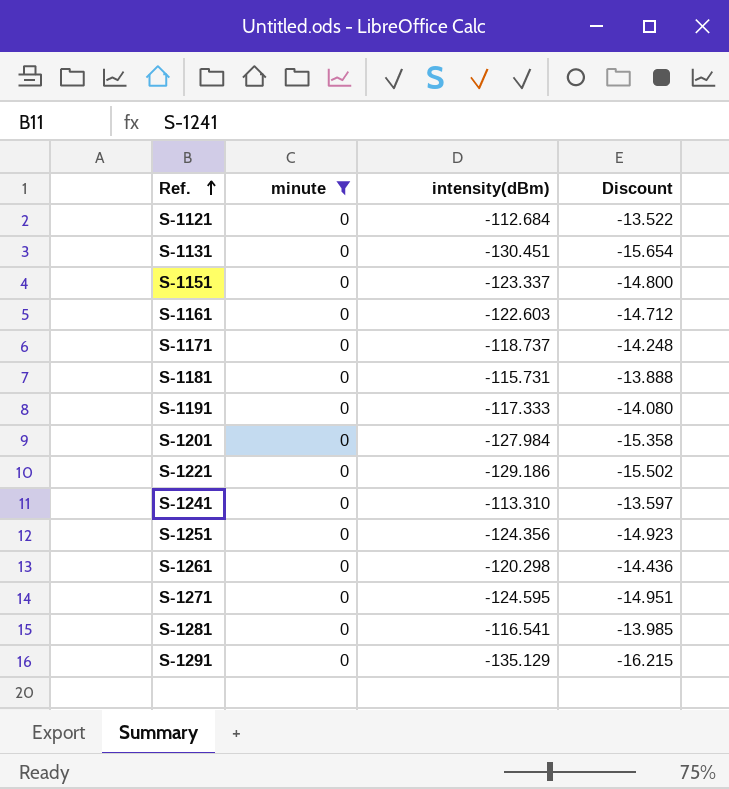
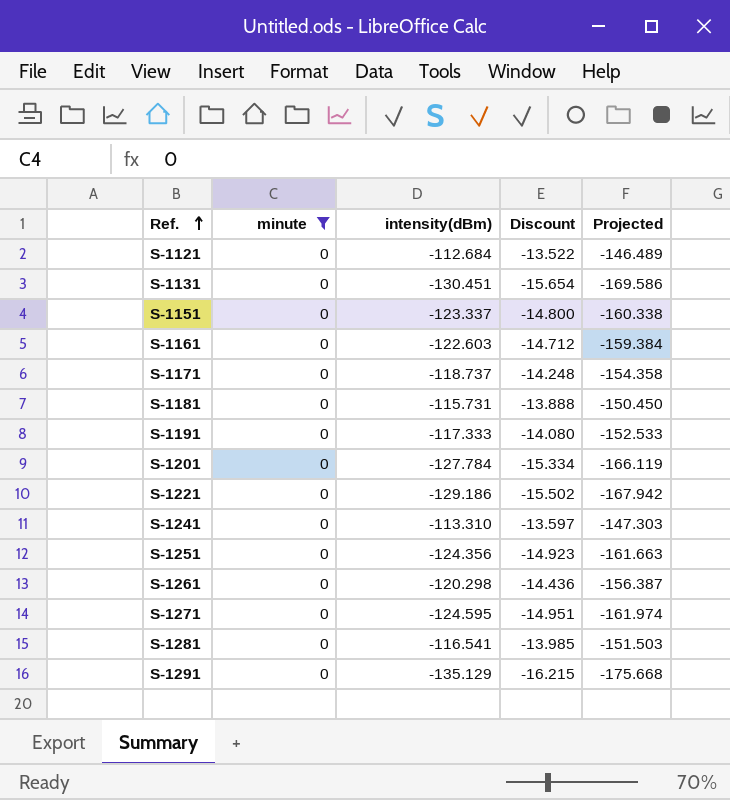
column Projected | formula: none -> [intensity(dBm)] * 1.3
S-1201 | intensity(dBm): -127.984 -> -127.784
S-1201 | Discount: -15.358 -> -15.334

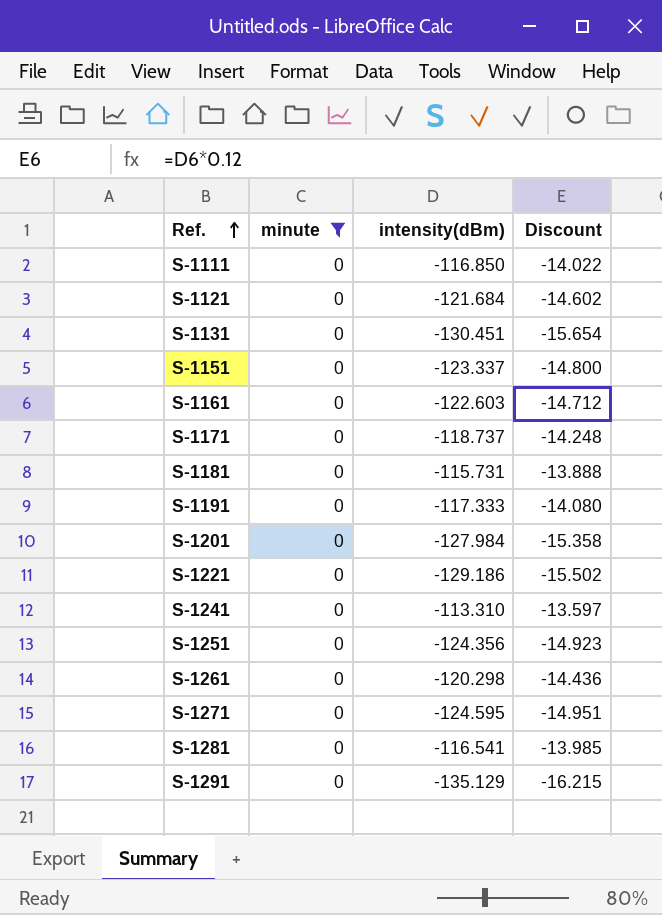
column Projected | formula: [intensity(dBm)] * 1.3 -> none
row S-1111: none -> 0 | -116.850 | -14.022
S-1121 | intensity(dBm): -112.684 -> -121.684
S-1121 | Discount: -13.522 -> -14.602
S-1201 | intensity(dBm): -127.784 -> -127.984
S-1201 | Discount: -15.334 -> -15.358

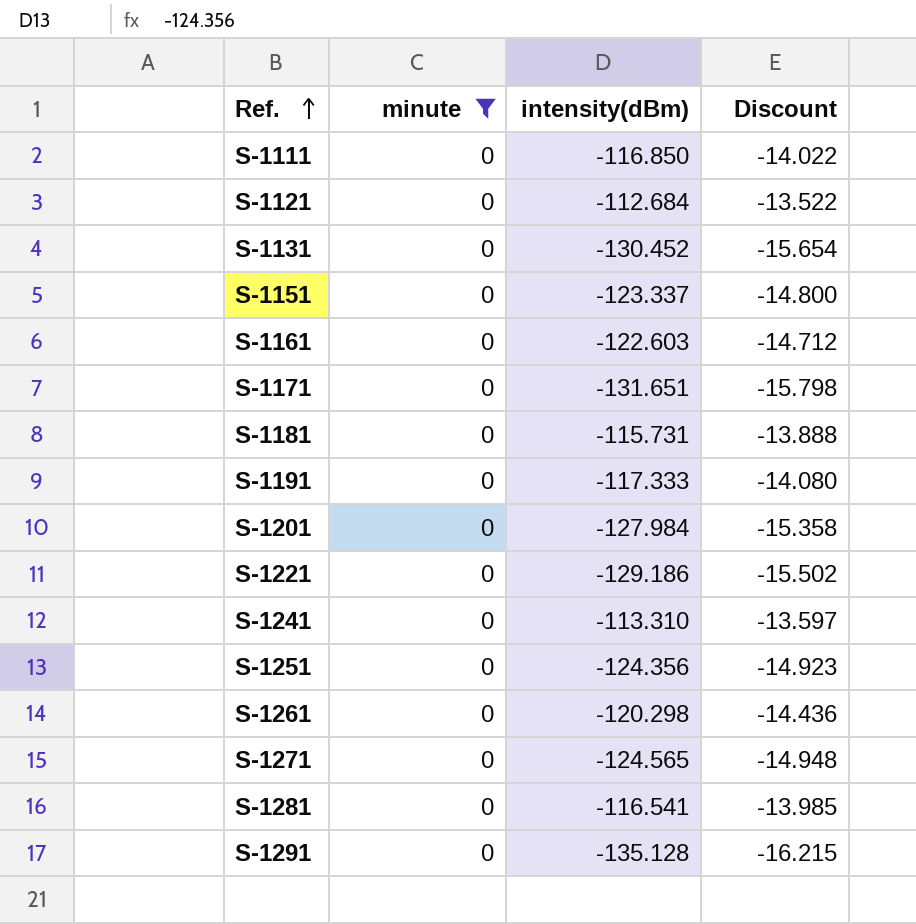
S-1121 | intensity(dBm): -121.684 -> -112.684
S-1121 | Discount: -14.602 -> -13.522
S-1131 | intensity(dBm): -130.451 -> -130.452
S-1171 | intensity(dBm): -118.737 -> -131.651
S-1171 | Discount: -14.248 -> -15.798
S-1271 | intensity(dBm): -124.595 -> -124.565
S-1271 | Discount: -14.951 -> -14.948
S-1291 | intensity(dBm): -135.129 -> -135.128

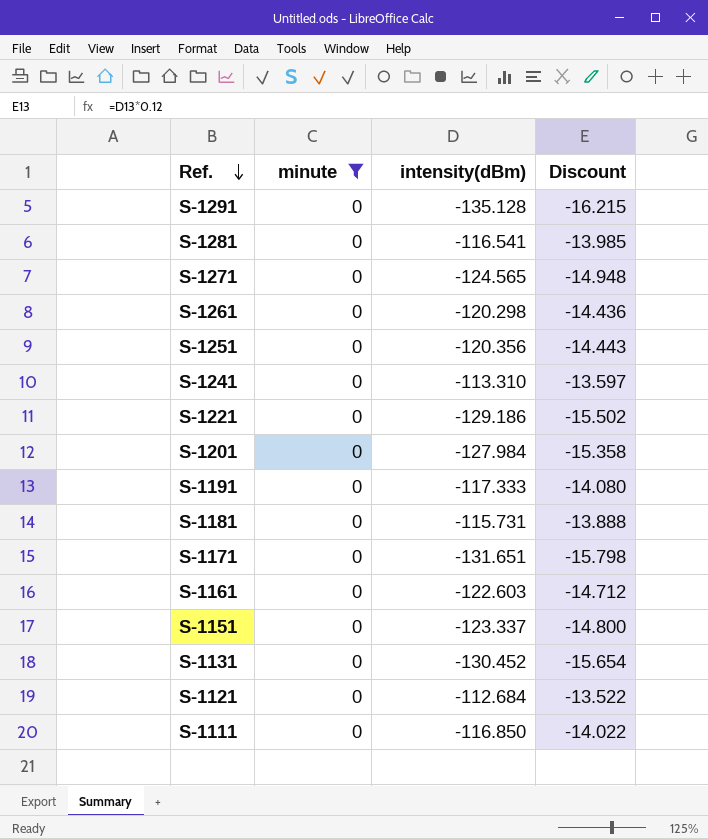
row order: Ref. ascending -> Ref. descending
S-1251 | intensity(dBm): -124.356 -> -120.356
S-1251 | Discount: -14.923 -> -14.443

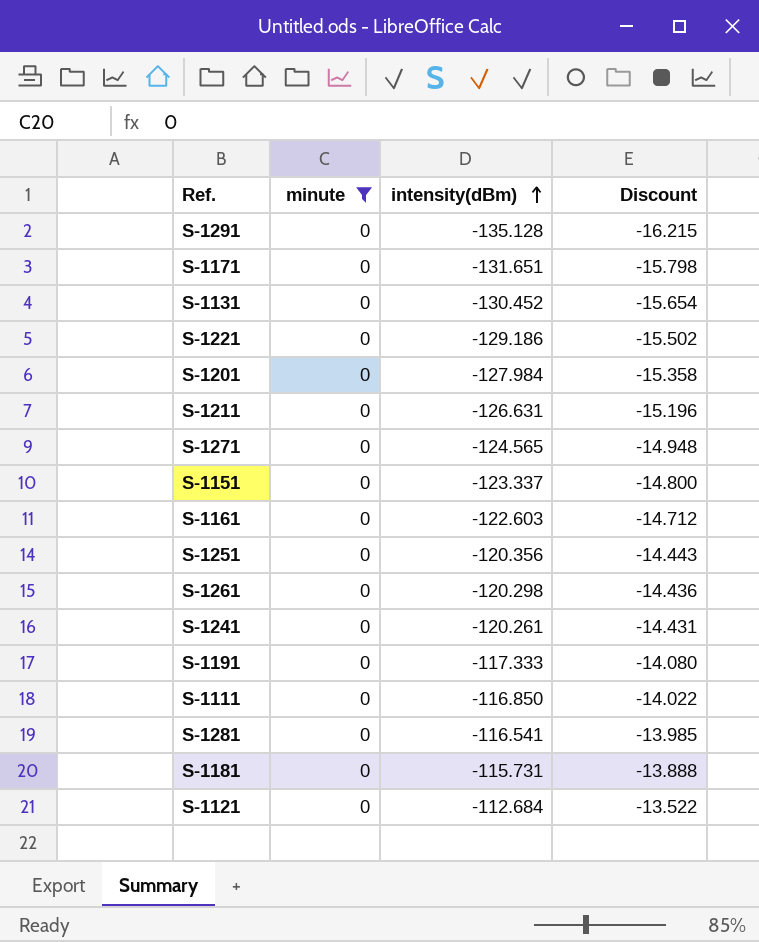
row order: Ref. descending -> intensity(dBm) ascending
row S-1211: none -> 0 | -126.631 | -15.196
S-1241 | intensity(dBm): -113.310 -> -120.261
S-1241 | Discount: -13.597 -> -14.431

